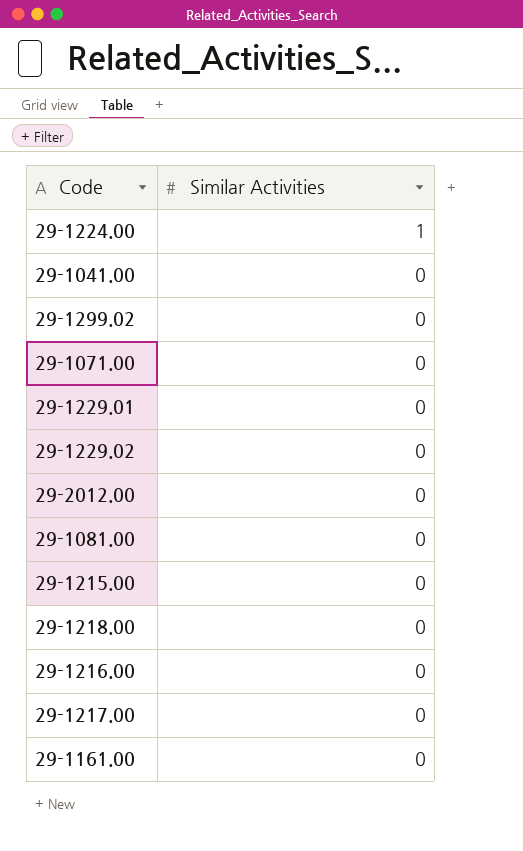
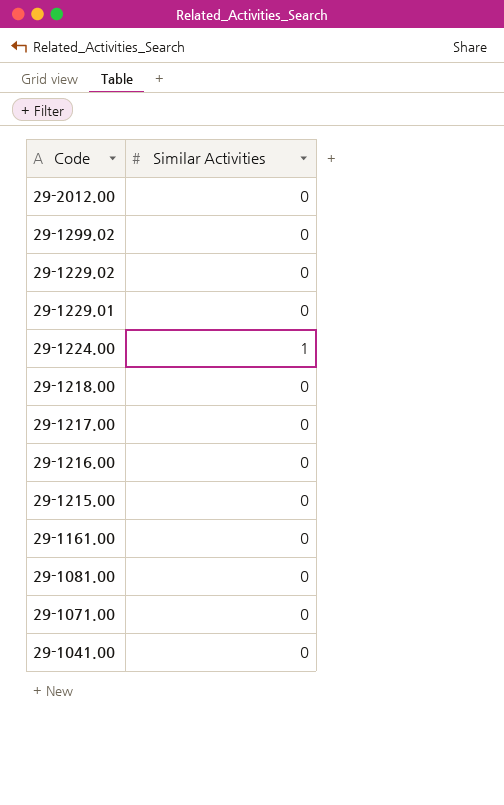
row order: Similar Activities descending -> Code descending

